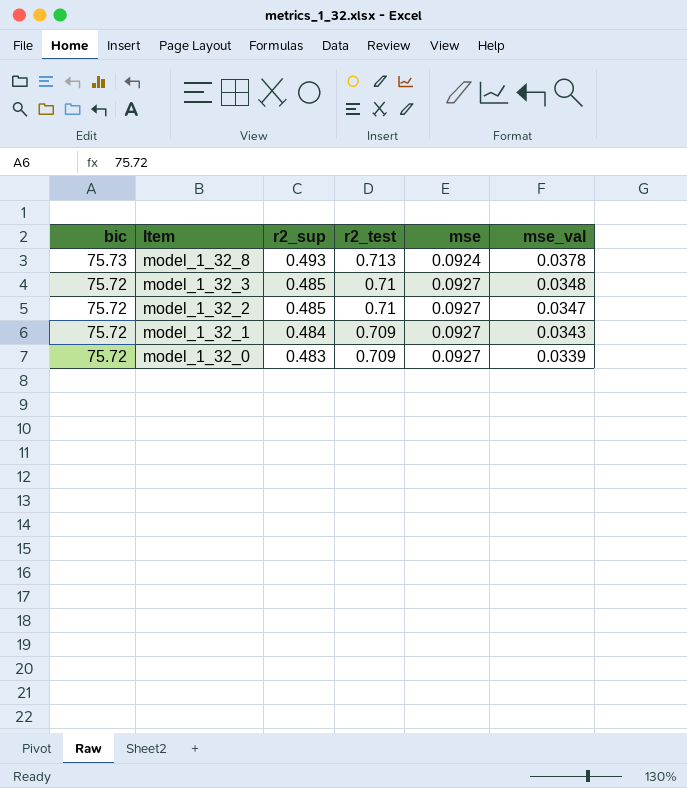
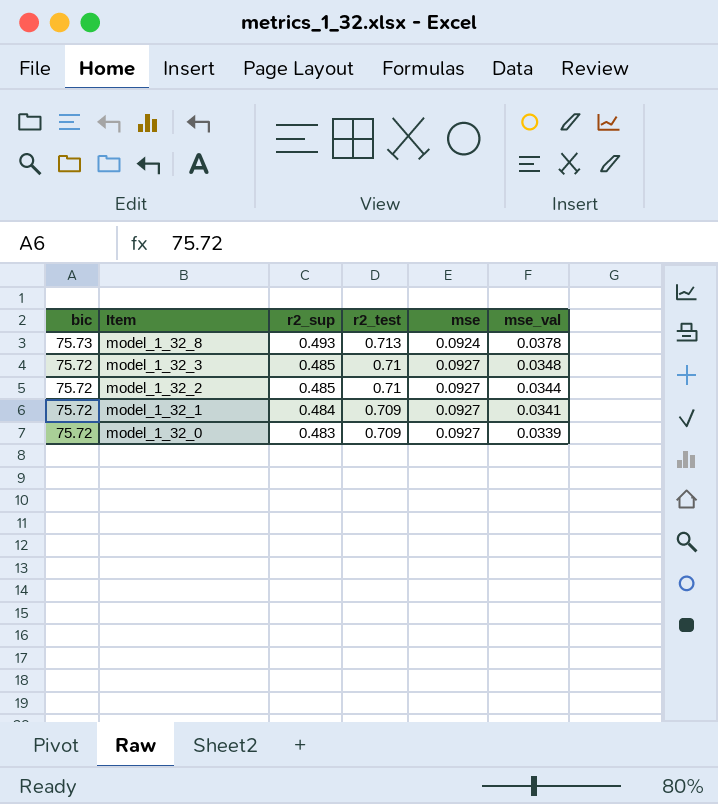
model_1_32_2 | mse_val: 0.0347 -> 0.0344
model_1_32_1 | mse_val: 0.0343 -> 0.0341

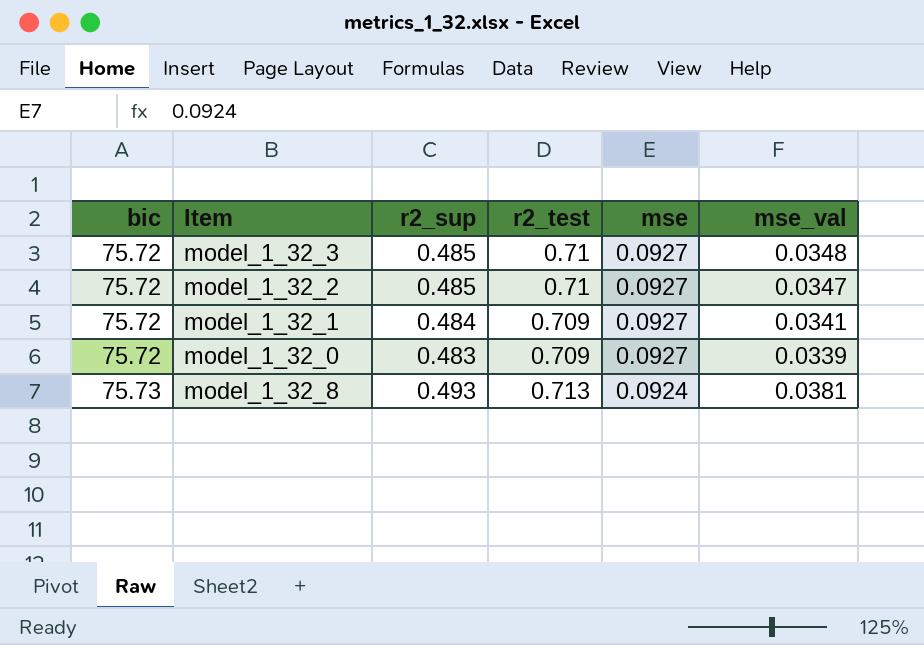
row order: bic descending -> bic ascending
model_1_32_2 | mse_val: 0.0344 -> 0.0347
model_1_32_8 | mse_val: 0.0378 -> 0.0381

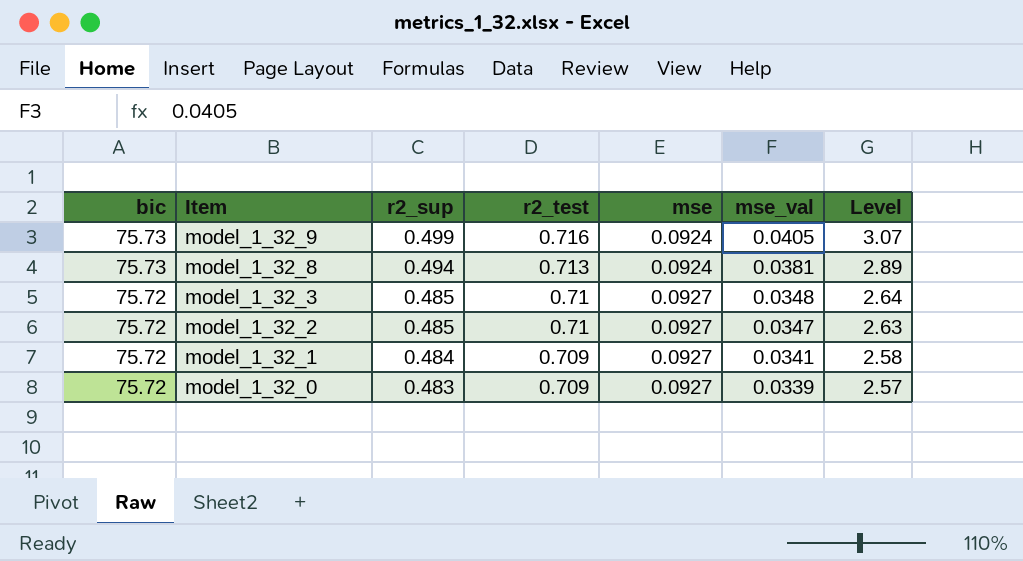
row order: bic ascending -> bic descending
column Level | formula: none -> [bic] * [mse_val]
row model_1_32_9: none -> 75.73 | 0.499 | 0.716 | 0.0924 | 0.0405 | 3.07
model_1_32_8 | r2_sup: 0.493 -> 0.494

